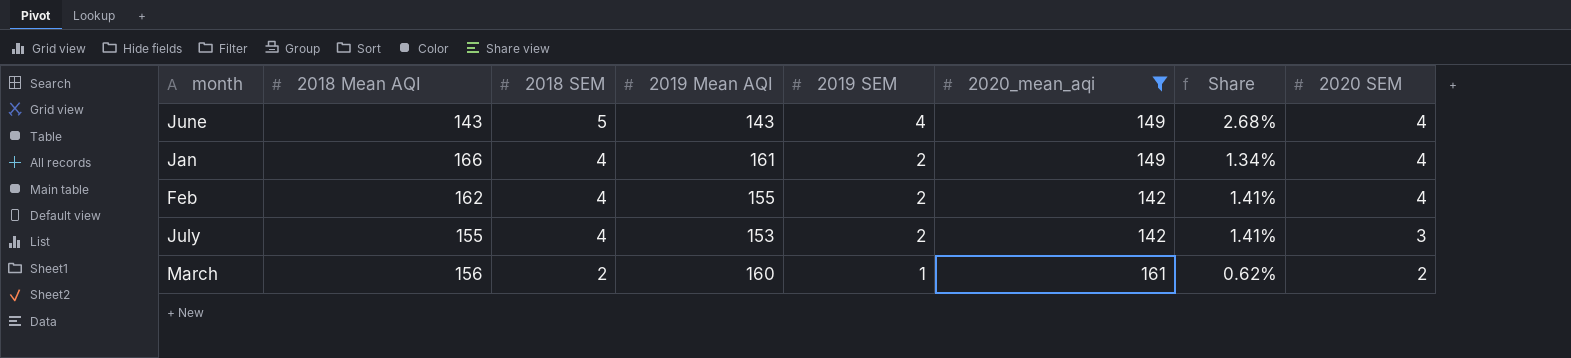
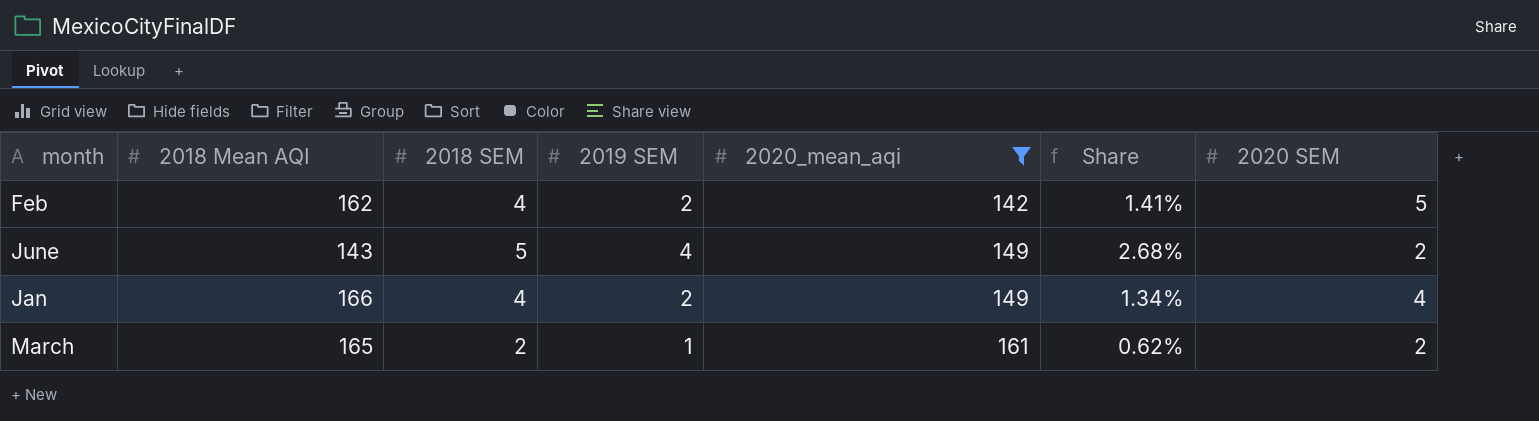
row order: 2018 SEM descending -> 2020_mean_aqi ascending
column 2019 Mean AQI | position: 4 -> none
row July: 155 | 4 | 153 | 2 | 142 | 1.41% | 3 -> none
Feb | 2020 SEM: 4 -> 5
June | 2020 SEM: 4 -> 2
March | 2018 Mean AQI: 156 -> 165

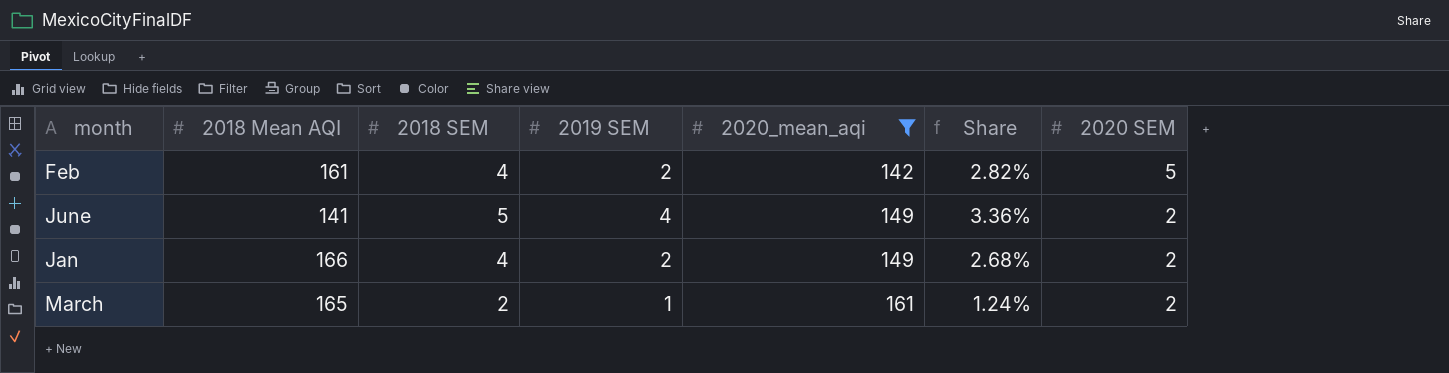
column Share | formula: [2019 SEM] / [2020_mean_aqi] -> [2018 SEM] / [2020_mean_aqi]
Feb | 2018 Mean AQI: 162 -> 161
June | 2018 Mean AQI: 143 -> 141
Jan | 2020 SEM: 4 -> 2

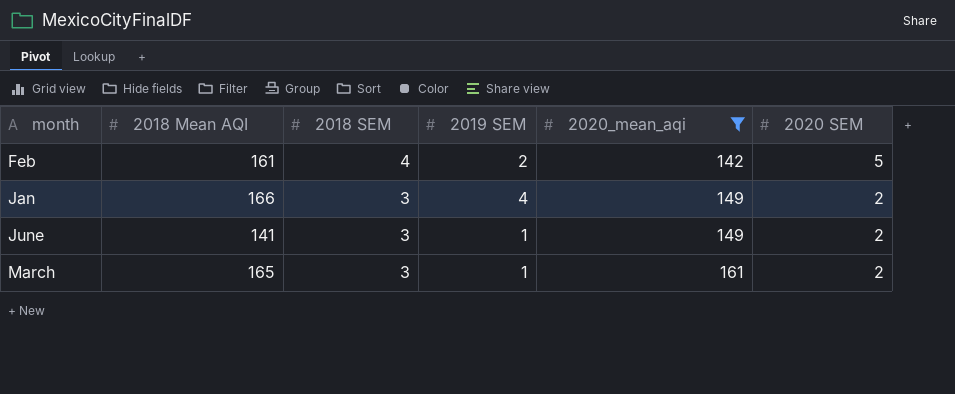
row order: 2020_mean_aqi ascending -> 2018 SEM descending
column Share | formula: [2018 SEM] / [2020_mean_aqi] -> none
Jan | 2018 SEM: 4 -> 3
Jan | 2019 SEM: 2 -> 4
June | 2018 SEM: 5 -> 3
June | 2019 SEM: 4 -> 1
March | 2018 SEM: 2 -> 3

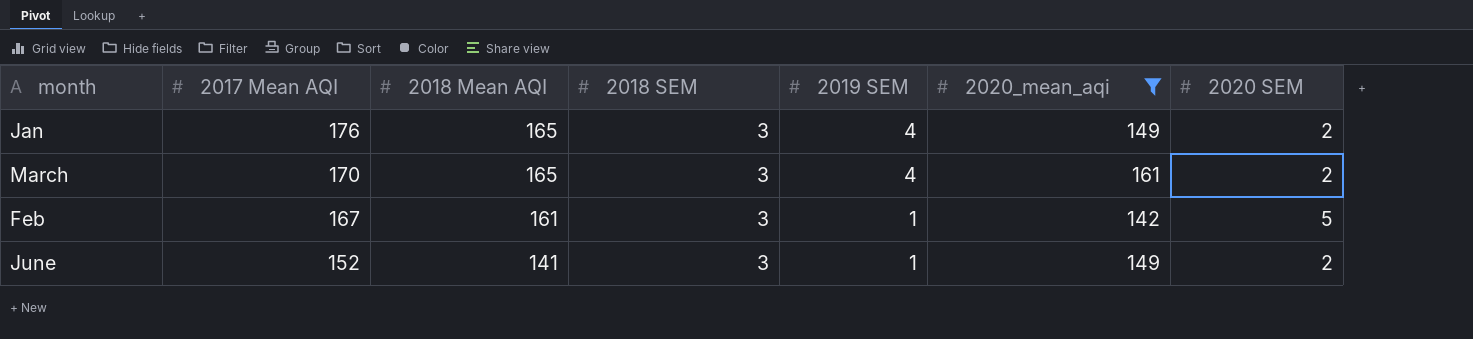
row order: 2018 SEM descending -> 2017 Mean AQI descending
column 2017 Mean AQI | position: none -> 2
Jan | 2018 Mean AQI: 166 -> 165
March | 2019 SEM: 1 -> 4
Feb | 2018 SEM: 4 -> 3
Feb | 2019 SEM: 2 -> 1

